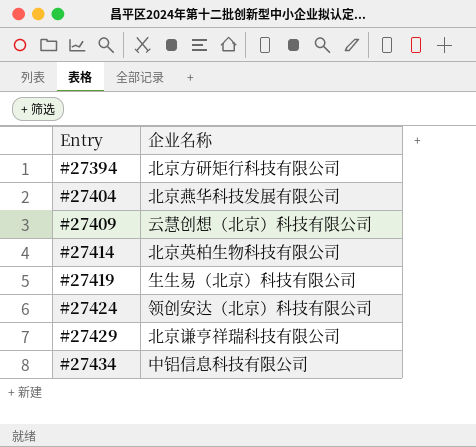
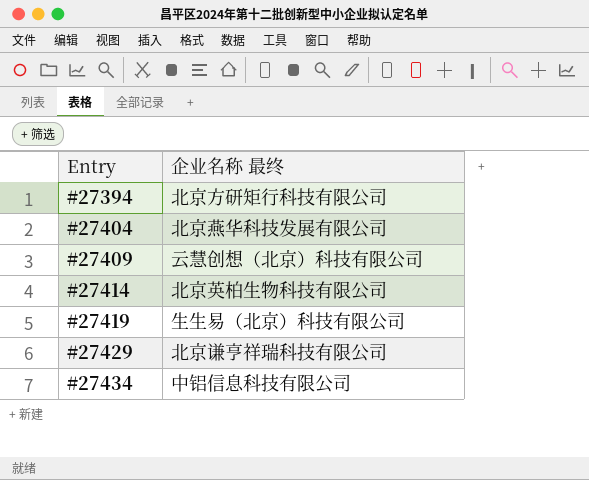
column name: 企业名称 -> 企业名称 最终
row #27424: 领创安达（北京）科技有限公司 -> none

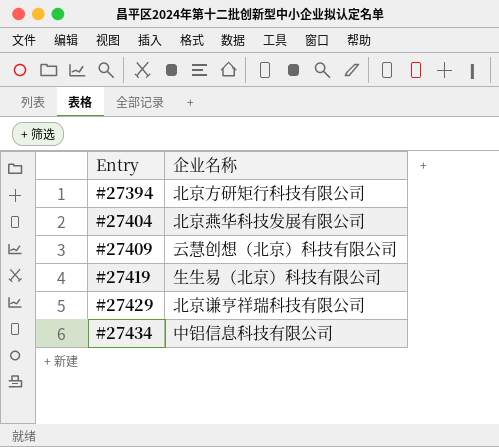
column name: 企业名称 最终 -> 企业名称
row #27414: 北京英柏生物科技有限公司 -> none

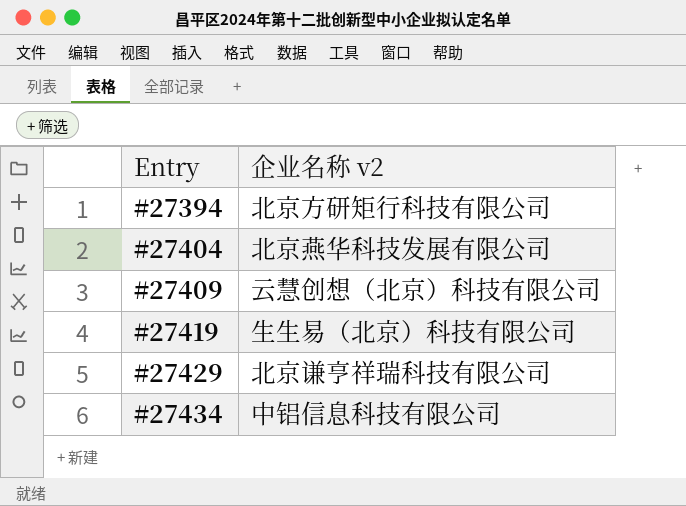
column name: 企业名称 -> 企业名称 v2

